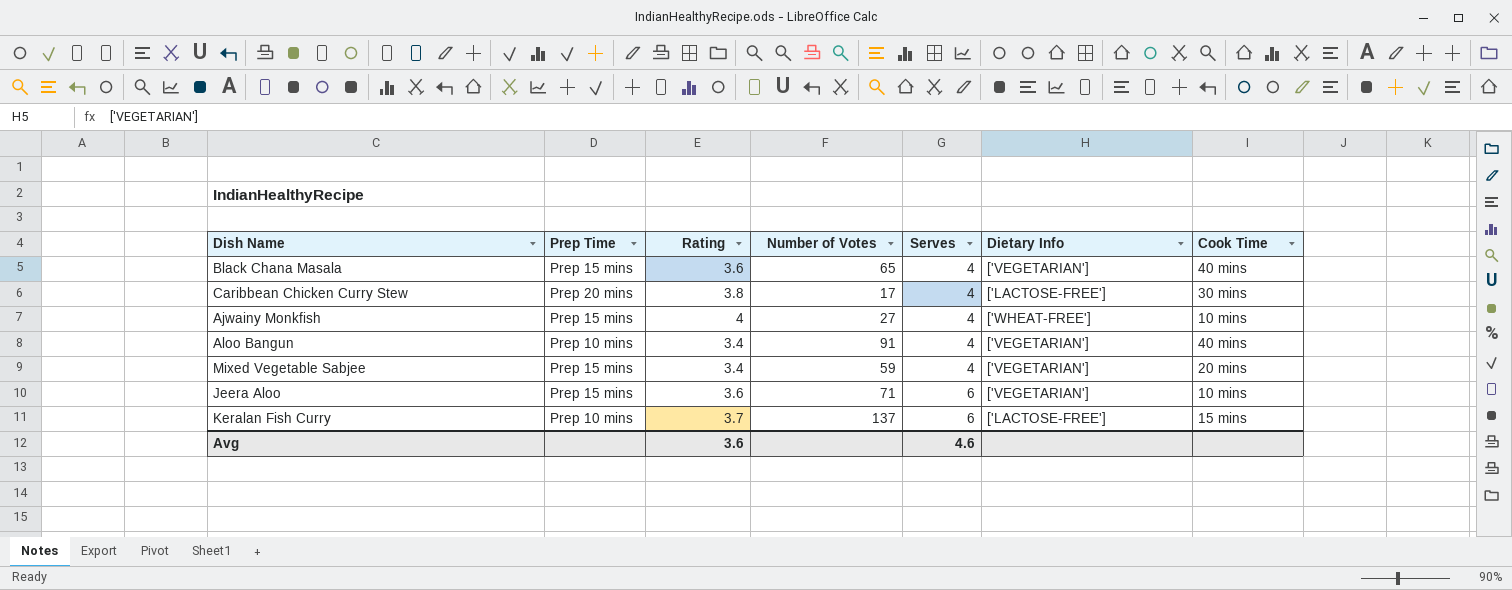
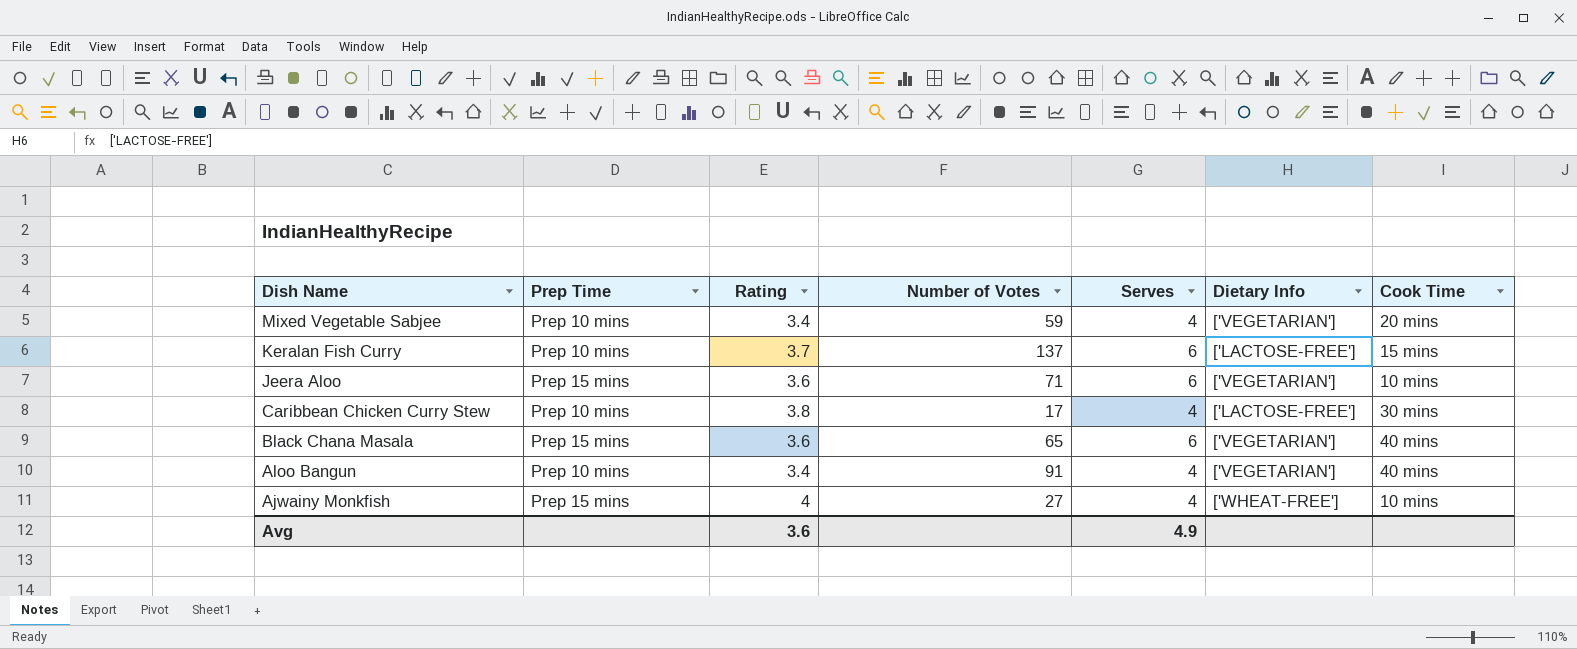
row order: Serves ascending -> Dish Name descending
Mixed Vegetable Sabjee | Prep Time: Prep 15 mins -> Prep 10 mins
Caribbean Chicken Curry Stew | Prep Time: Prep 20 mins -> Prep 10 mins
Black Chana Masala | Serves: 4 -> 6
Avg | Serves: 4.6 -> 4.9

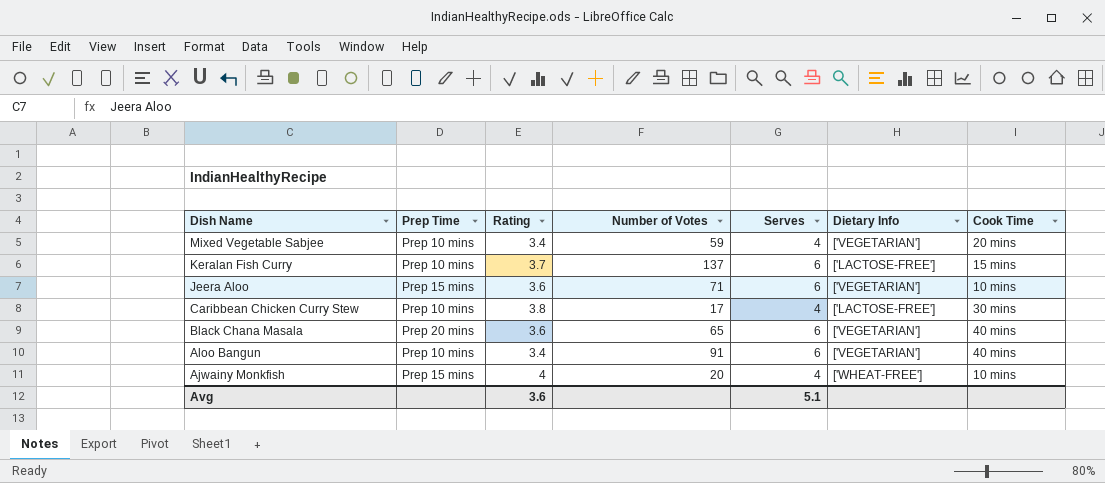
Black Chana Masala | Prep Time: Prep 15 mins -> Prep 20 mins
Aloo Bangun | Serves: 4 -> 6
Ajwainy Monkfish | Number of Votes: 27 -> 20
Avg | Serves: 4.9 -> 5.1

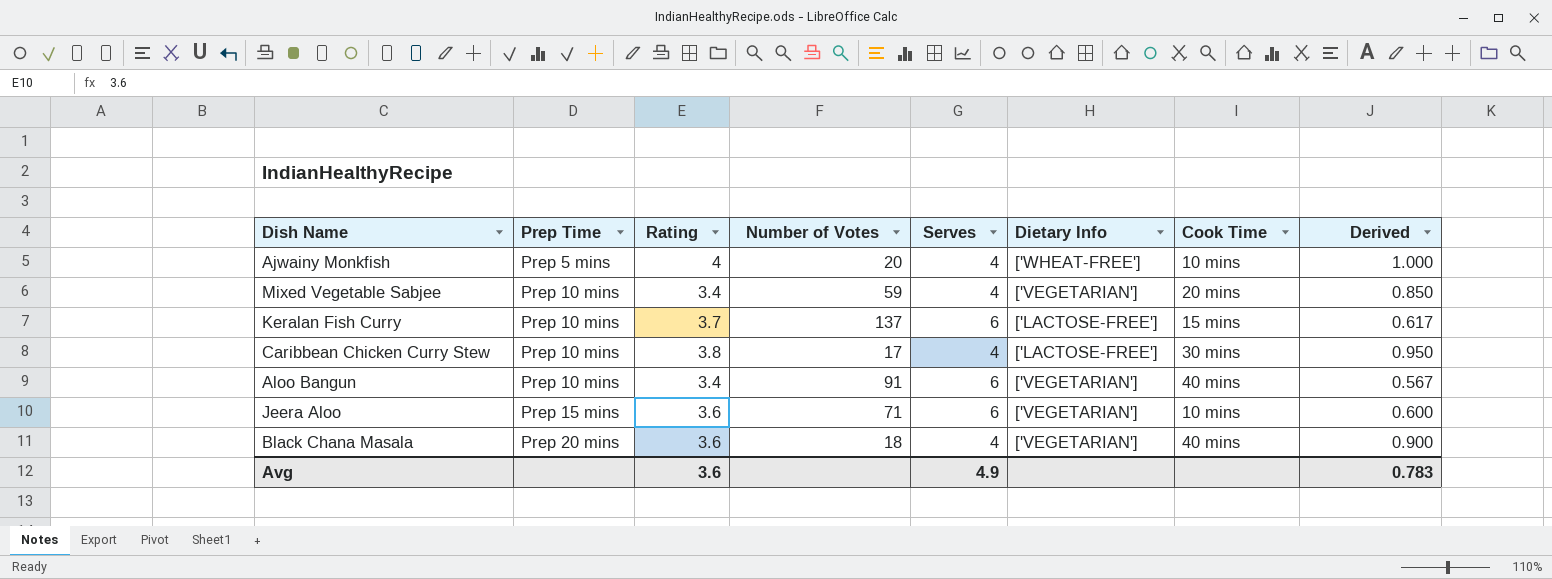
row order: Dish Name descending -> Prep Time ascending
column Derived | formula: none -> [Rating] / [Serves]
Ajwainy Monkfish | Prep Time: Prep 15 mins -> Prep 5 mins
Black Chana Masala | Number of Votes: 65 -> 18
Black Chana Masala | Serves: 6 -> 4
Avg | Serves: 5.1 -> 4.9

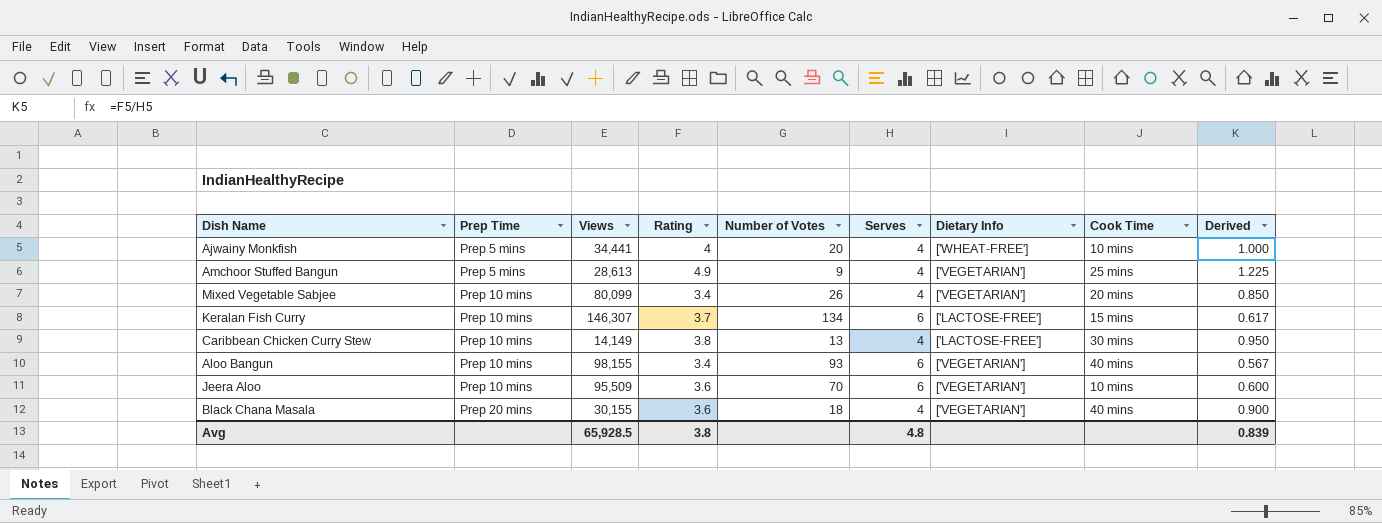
column Views | position: none -> 3
row Amchoor Stuffed Bangun: none -> Prep 5 mins | 28,613 | 4.9 | 9 | 4 | ['VEGETARIAN'] | 25 mins | 1.225
Mixed Vegetable Sabjee | Number of Votes: 59 -> 26
Keralan Fish Curry | Number of Votes: 137 -> 134
Caribbean Chicken Curry Stew | Number of Votes: 17 -> 13
Aloo Bangun | Number of Votes: 91 -> 93
Jeera Aloo | Prep Time: Prep 15 mins -> Prep 10 mins
Jeera Aloo | Number of Votes: 71 -> 70
Avg | Rating: 3.6 -> 3.8
Avg | Serves: 4.9 -> 4.8
Avg | Derived: 0.783 -> 0.839

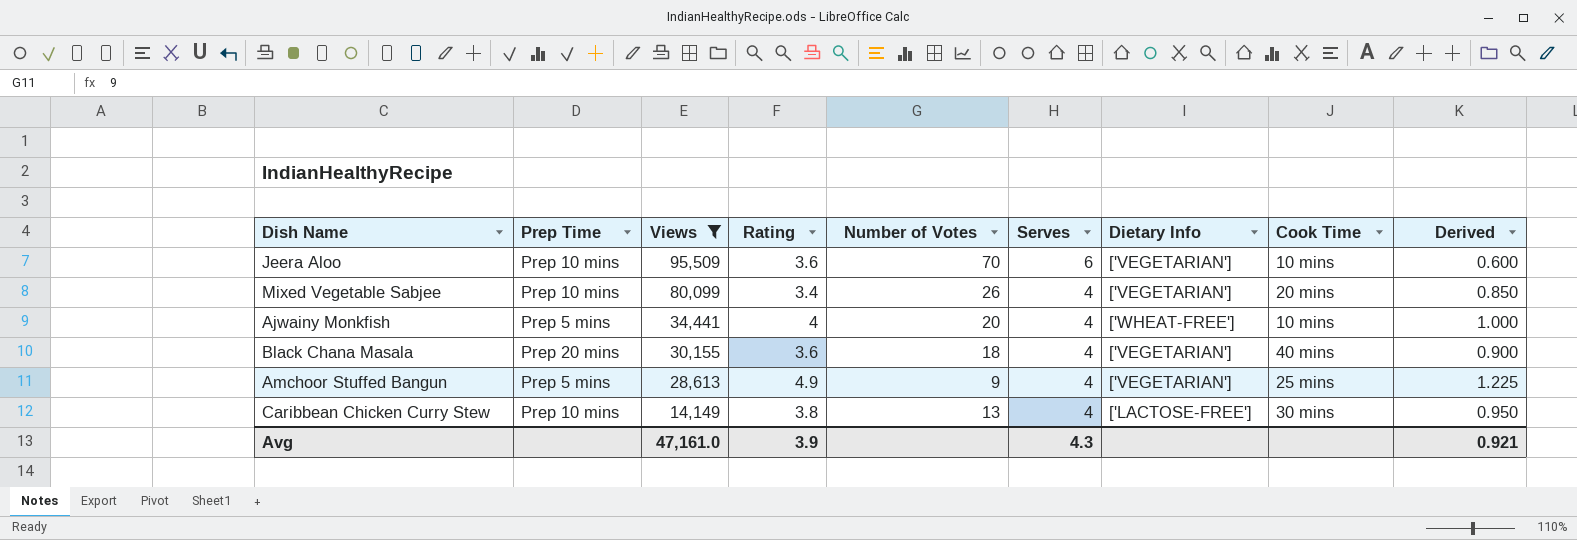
filter: none -> Views <= 95,509
row order: Prep Time ascending -> Views descending
Avg | Views: 65,928.5 -> 47,161.0
Avg | Rating: 3.8 -> 3.9
Avg | Serves: 4.8 -> 4.3
Avg | Derived: 0.839 -> 0.921

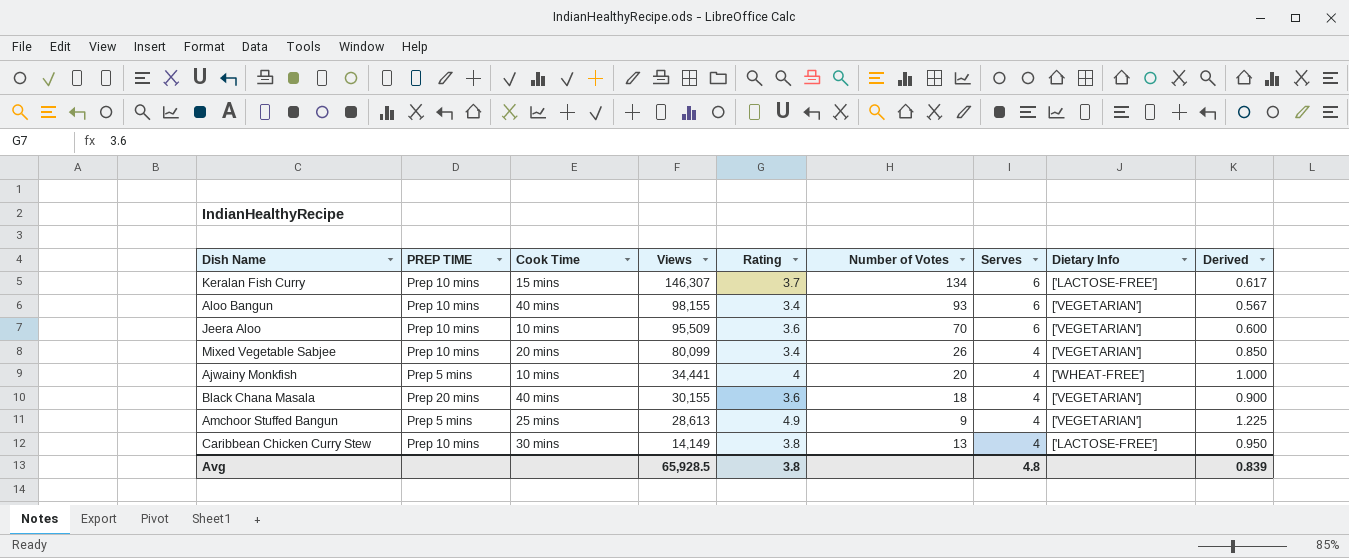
filter: Views <= 95,509 -> none
column name: Prep Time -> PREP TIME
column Cook Time | position: 8 -> 3
Avg | Views: 47,161.0 -> 65,928.5
Avg | Rating: 3.9 -> 3.8
Avg | Serves: 4.3 -> 4.8
Avg | Derived: 0.921 -> 0.839

